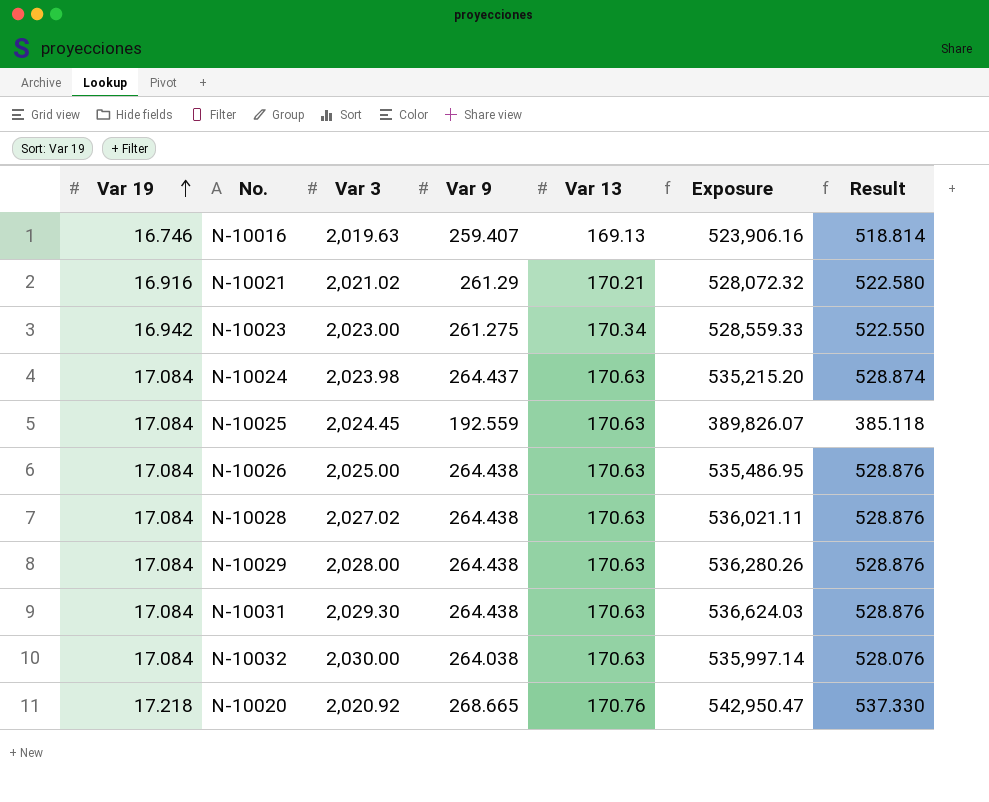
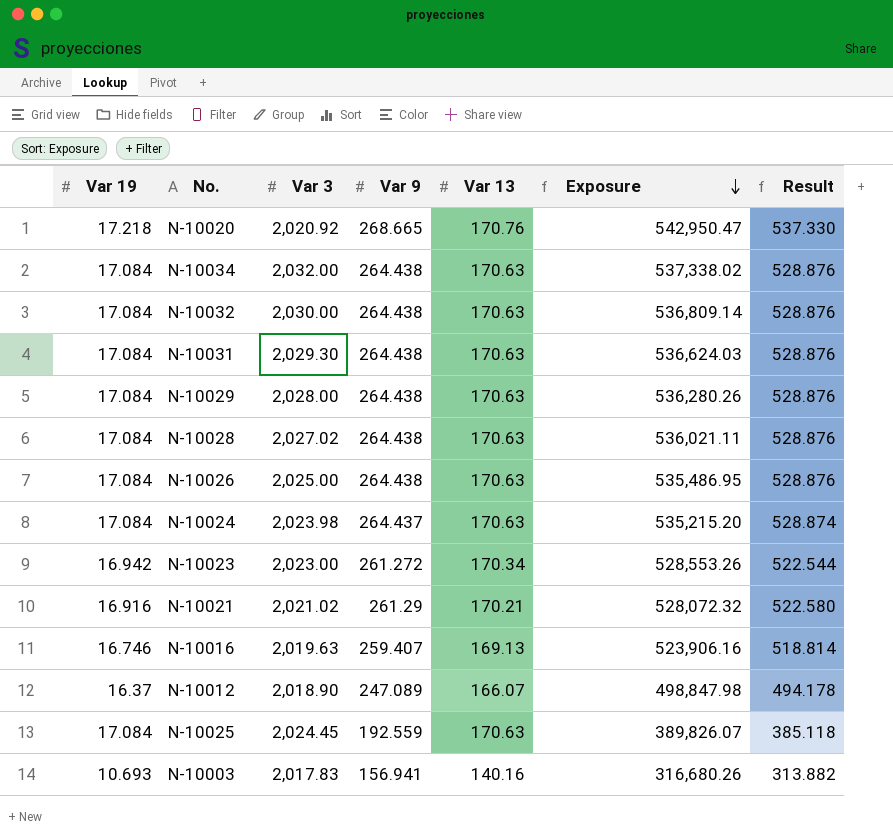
row order: Var 19 ascending -> Exposure descending
row N-10034: none -> 17.084 | 2,032.00 | 264.438 | 170.63 | 537,338.02 | 528.876
N-10032 | Var 9: 264.038 -> 264.438
N-10032 | Exposure: 535,997.14 -> 536,809.14
N-10032 | Result: 528.076 -> 528.876
N-10023 | Var 9: 261.275 -> 261.272
N-10023 | Exposure: 528,559.33 -> 528,553.26
N-10023 | Result: 522.550 -> 522.544
row N-10012: none -> 16.37 | 2,018.90 | 247.089 | 166.07 | 498,847.98 | 494.178
row N-10003: none -> 10.693 | 2,017.83 | 156.941 | 140.16 | 316,680.26 | 313.882

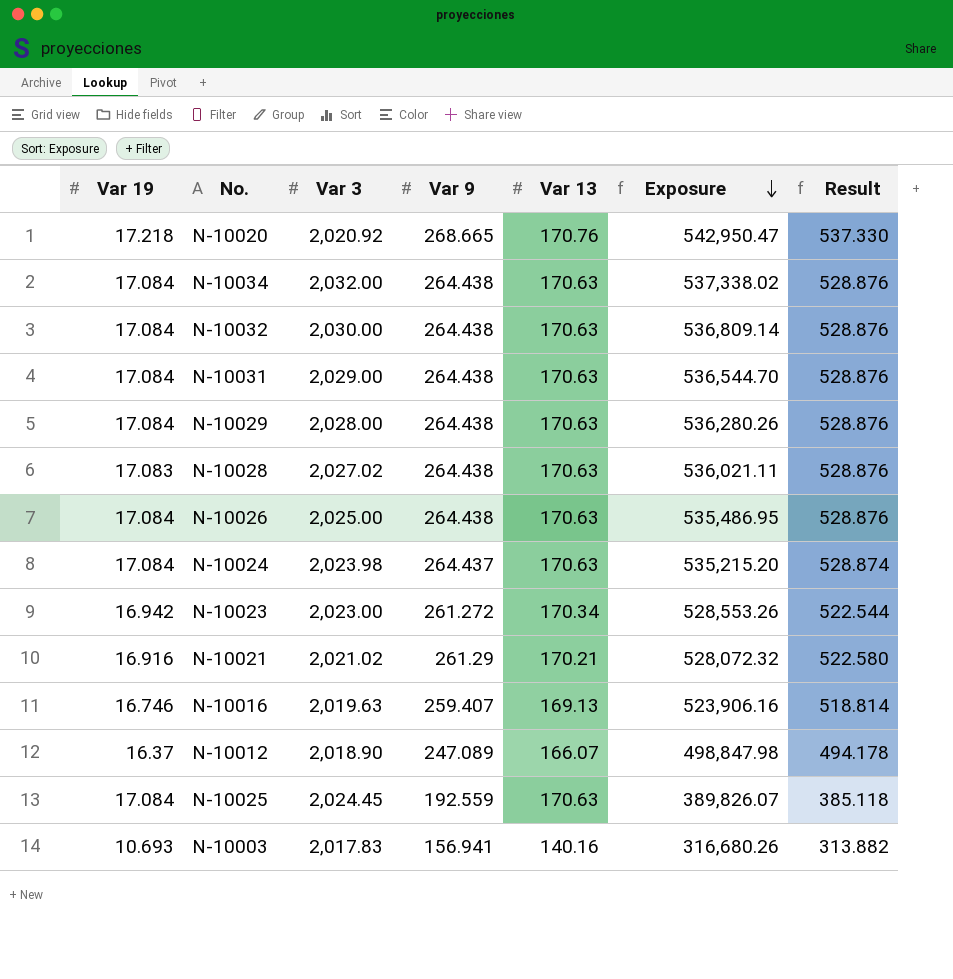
N-10031 | Var 3: 2,029.30 -> 2,029.00
N-10031 | Exposure: 536,624.03 -> 536,544.70
N-10028 | Var 19: 17.084 -> 17.083

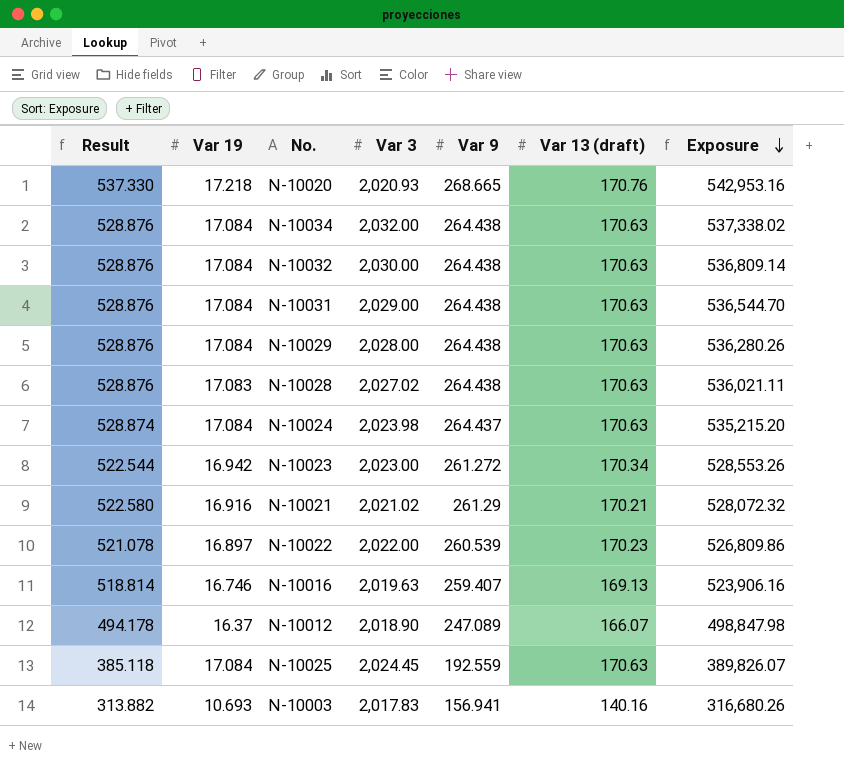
column Result | position: 7 -> 1
column name: Var 13 -> Var 13 (draft)
row N-10026: 17.084 | 2,025.00 | 264.438 | 170.63 | 535,486.95 | 528.876 -> none
N-10020 | Var 3: 2,020.92 -> 2,020.93
N-10020 | Exposure: 542,950.47 -> 542,953.16
row N-10022: none -> 521.078 | 16.897 | 2,022.00 | 260.539 | 170.23 | 526,809.86

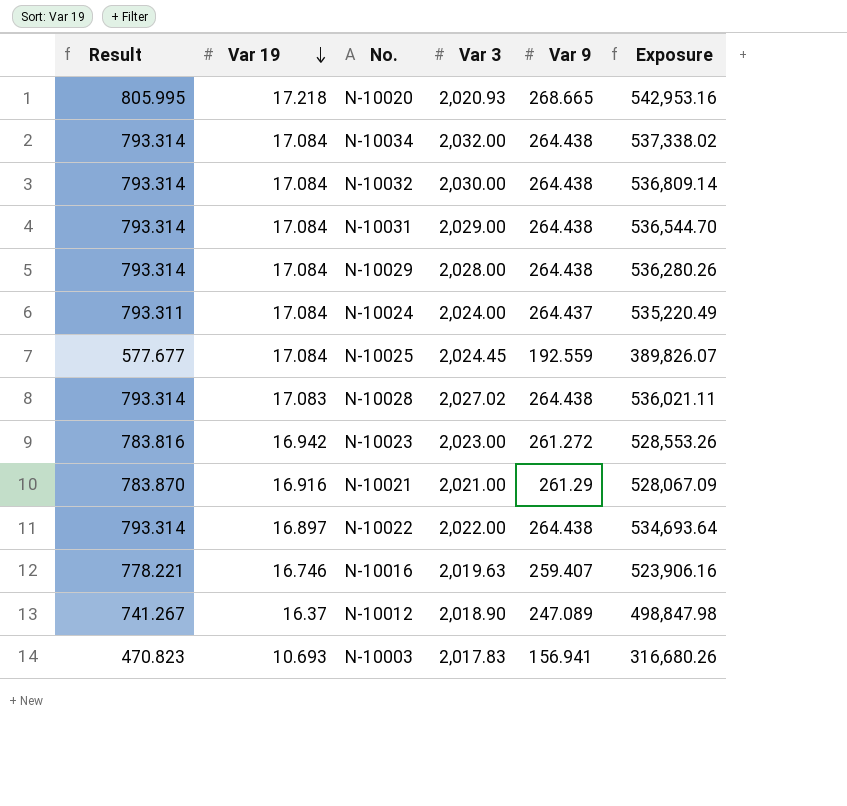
row order: Exposure descending -> Var 19 descending
column Var 13 (draft) | position: 6 -> none
column Result | formula: [Var 9] * 2 -> [Var 9] * 3
N-10024 | Var 3: 2,023.98 -> 2,024.00
N-10024 | Exposure: 535,215.20 -> 535,220.49
N-10021 | Var 3: 2,021.02 -> 2,021.00
N-10021 | Exposure: 528,072.32 -> 528,067.09
N-10022 | Var 9: 260.539 -> 264.438
N-10022 | Exposure: 526,809.86 -> 534,693.64

